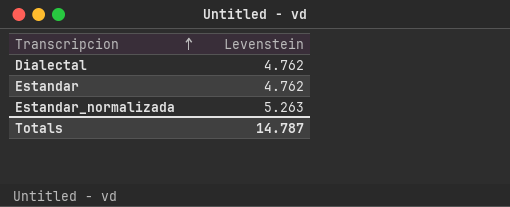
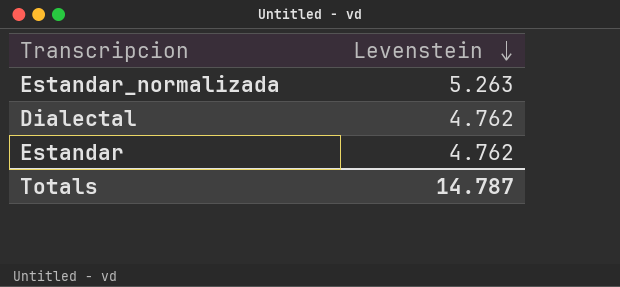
row order: Transcripcion ascending -> Levenstein descending

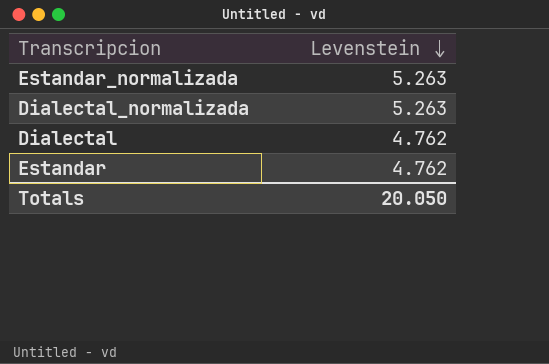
row Dialectal_normalizada: none -> 5.263
Totals | Levenstein: 14.787 -> 20.050

